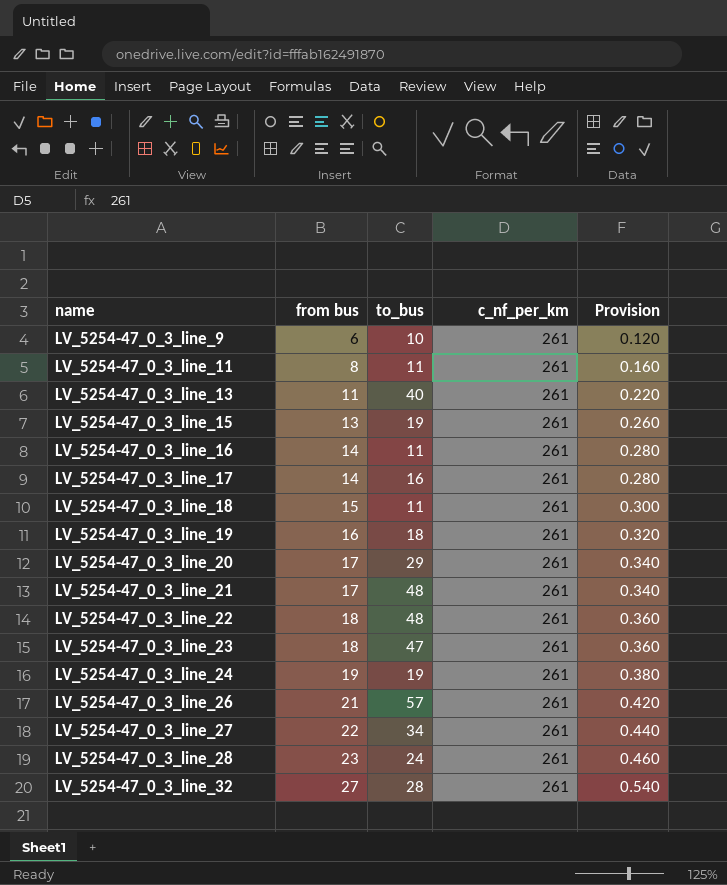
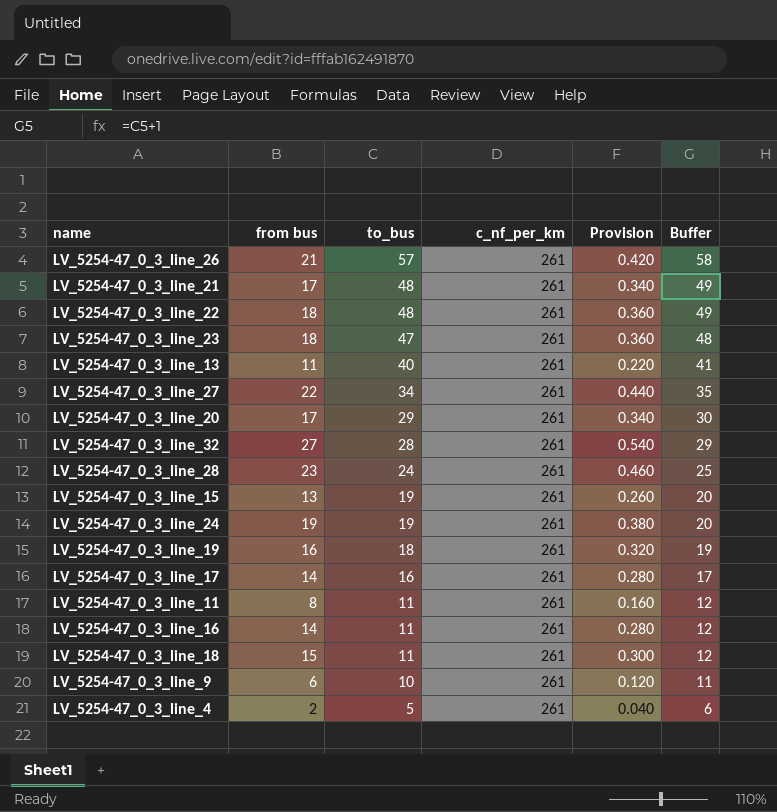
row order: name ascending -> to_bus descending
column Buffer | formula: none -> [to_bus] + 1
row LV_5254-47_0_3_line_4: none -> 2 | 5 | 261 | 0.040 | 6

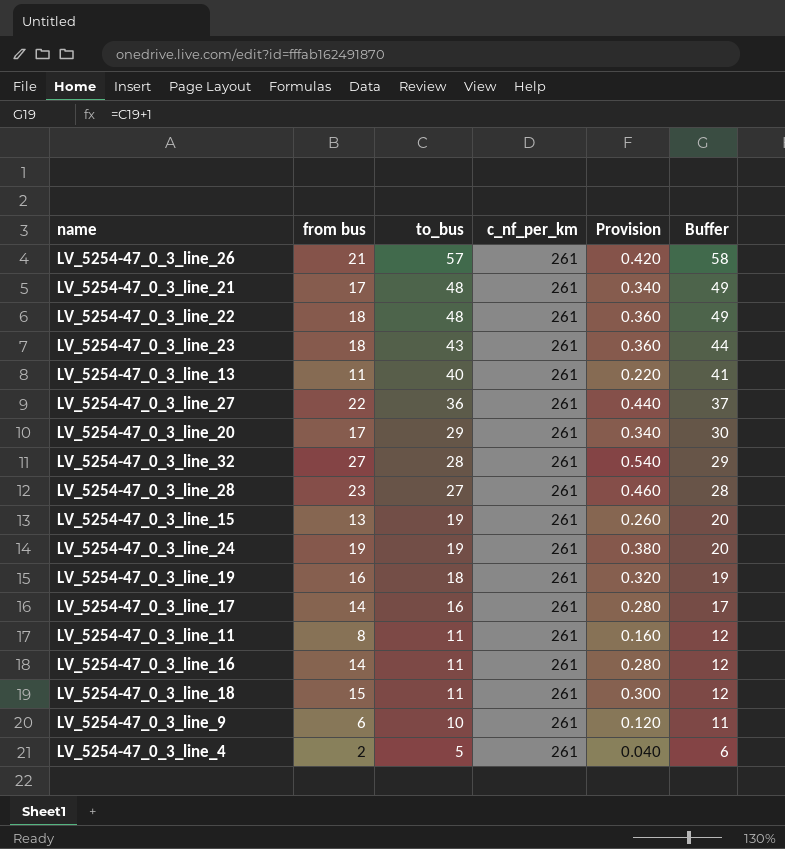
LV_5254-47_0_3_line_23 | to_bus: 47 -> 43
LV_5254-47_0_3_line_23 | Buffer: 48 -> 44
LV_5254-47_0_3_line_27 | to_bus: 34 -> 36
LV_5254-47_0_3_line_27 | Buffer: 35 -> 37
LV_5254-47_0_3_line_28 | to_bus: 24 -> 27
LV_5254-47_0_3_line_28 | Buffer: 25 -> 28

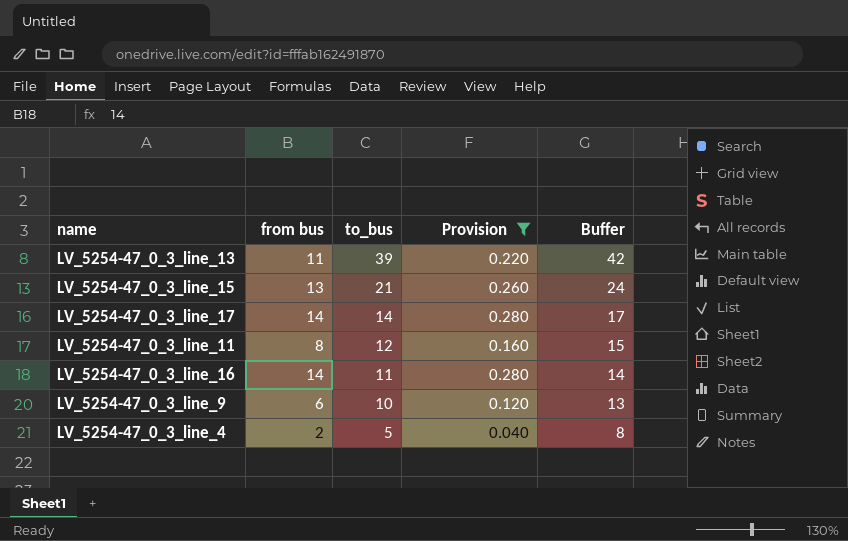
filter: none -> Provision <= 0.280
column c_nf_per_km | position: 4 -> none
column Buffer | formula: [to_bus] + 1 -> [to_bus] + 3
LV_5254-47_0_3_line_13 | to_bus: 40 -> 39
LV_5254-47_0_3_line_15 | to_bus: 19 -> 21
LV_5254-47_0_3_line_17 | to_bus: 16 -> 14
LV_5254-47_0_3_line_11 | to_bus: 11 -> 12

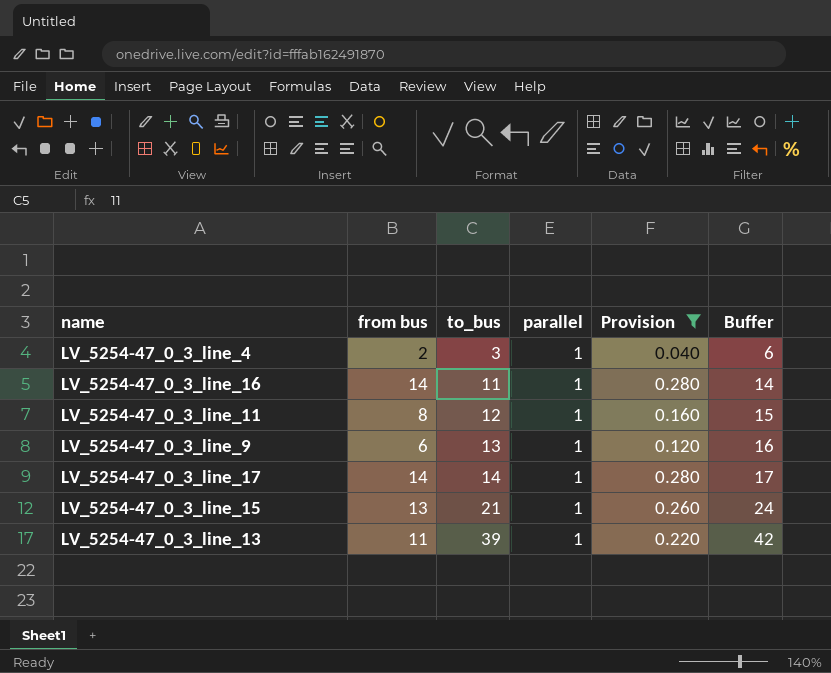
row order: to_bus descending -> to_bus ascending
column parallel | position: none -> 4
LV_5254-47_0_3_line_4 | to_bus: 5 -> 3
LV_5254-47_0_3_line_4 | Buffer: 8 -> 6
LV_5254-47_0_3_line_9 | to_bus: 10 -> 13
LV_5254-47_0_3_line_9 | Buffer: 13 -> 16

